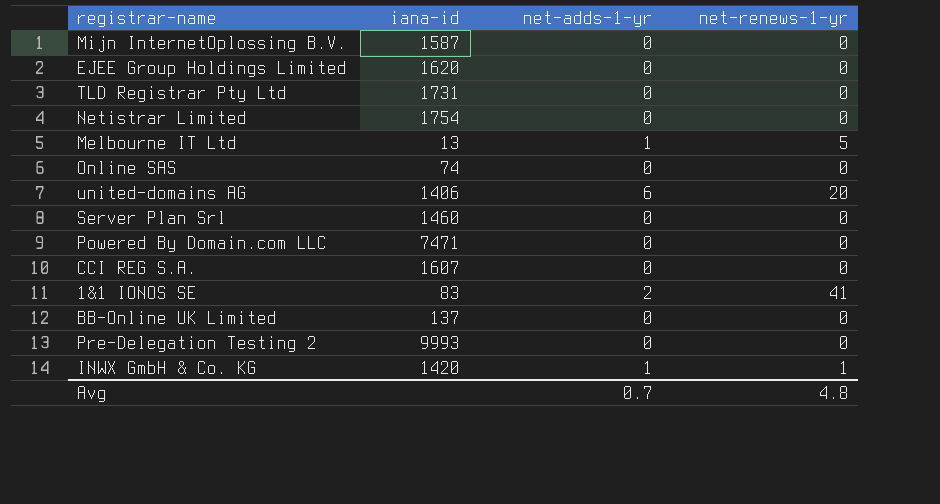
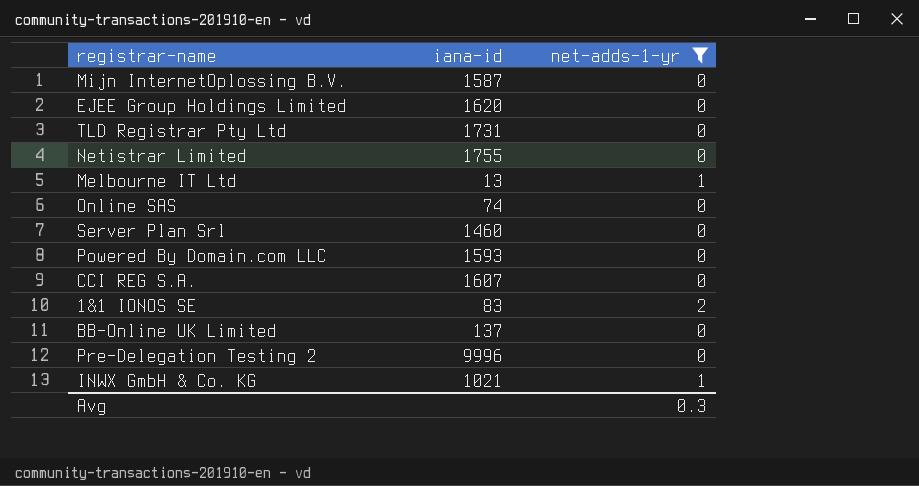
filter: none -> net-adds-1-yr != 6
column net-renews-1-yr | position: 4 -> none
Netistrar Limited | iana-id: 1754 -> 1755
Powered By Domain.com LLC | iana-id: 7471 -> 1593
Pre-Delegation Testing 2 | iana-id: 9993 -> 9996
INWX GmbH & Co. KG | iana-id: 1420 -> 1021
Avg | net-adds-1-yr: 0.7 -> 0.3

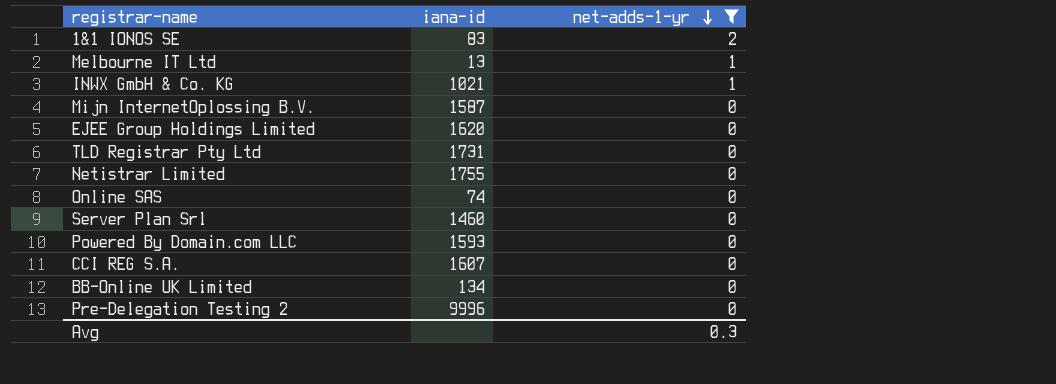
row order: none -> net-adds-1-yr descending
BB-Online UK Limited | iana-id: 137 -> 134

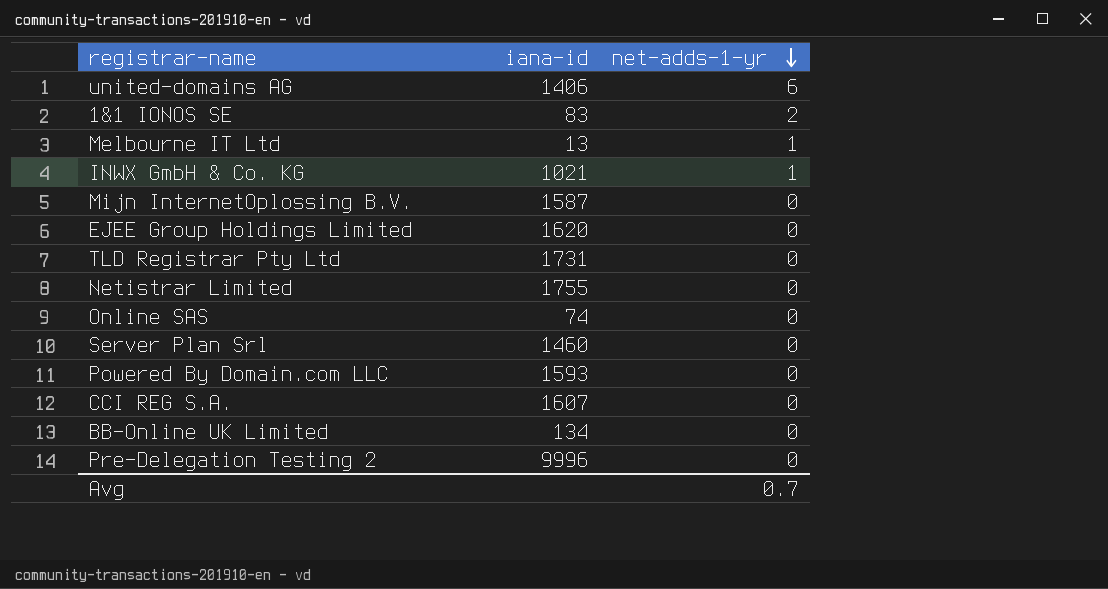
filter: net-adds-1-yr != 6 -> none
Avg | net-adds-1-yr: 0.3 -> 0.7

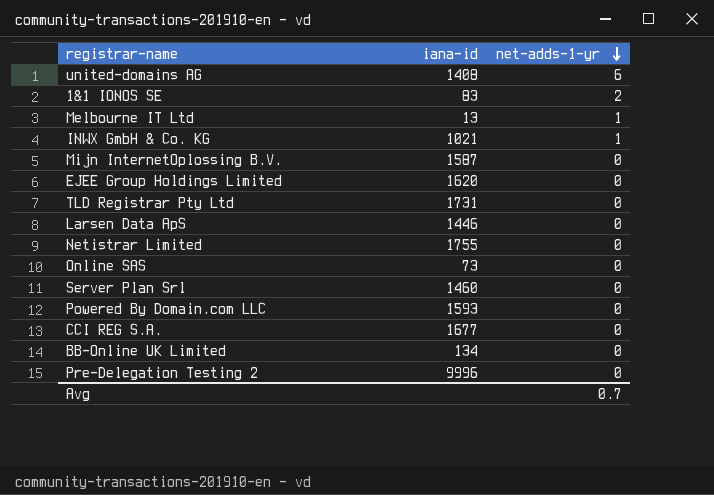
united-domains AG | iana-id: 1406 -> 1408
row Larsen Data ApS: none -> 1446 | 0
Online SAS | iana-id: 74 -> 73
CCI REG S.A. | iana-id: 1607 -> 1677

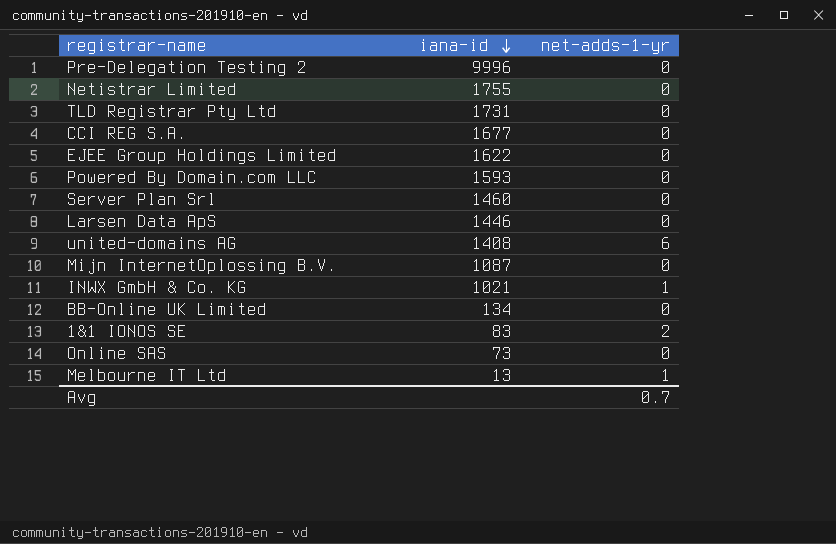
row order: net-adds-1-yr descending -> iana-id descending
EJEE Group Holdings Limited | iana-id: 1620 -> 1622
Mijn InternetOplossing B.V. | iana-id: 1587 -> 1087

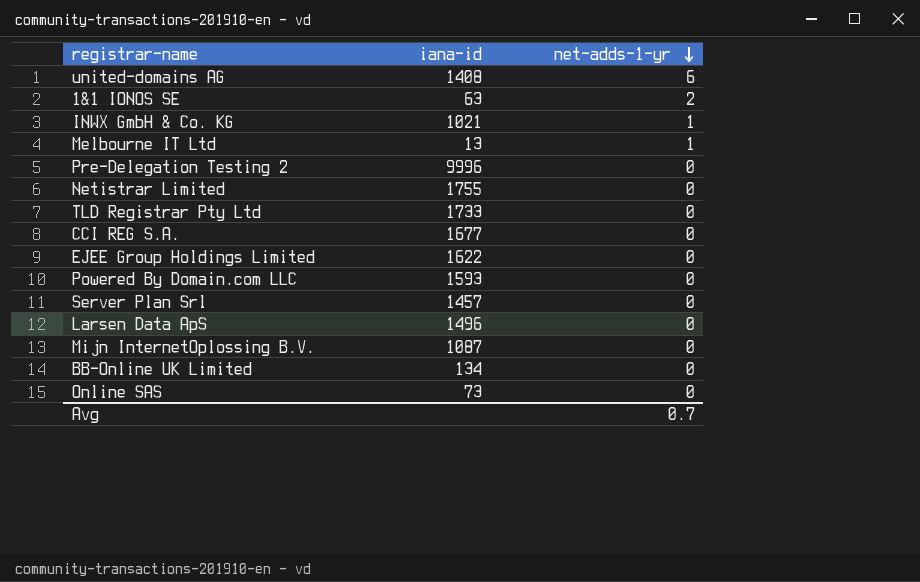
row order: iana-id descending -> net-adds-1-yr descending
1&1 IONOS SE | iana-id: 83 -> 63
TLD Registrar Pty Ltd | iana-id: 1731 -> 1733
Server Plan Srl | iana-id: 1460 -> 1457
Larsen Data ApS | iana-id: 1446 -> 1496

